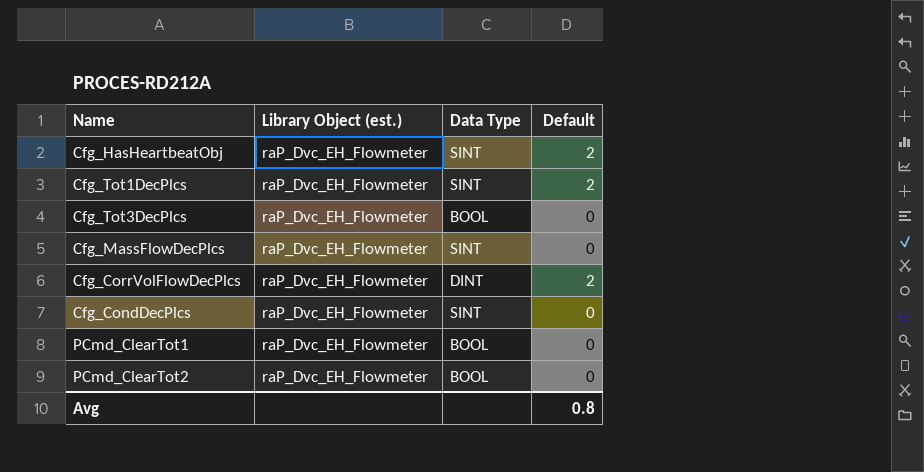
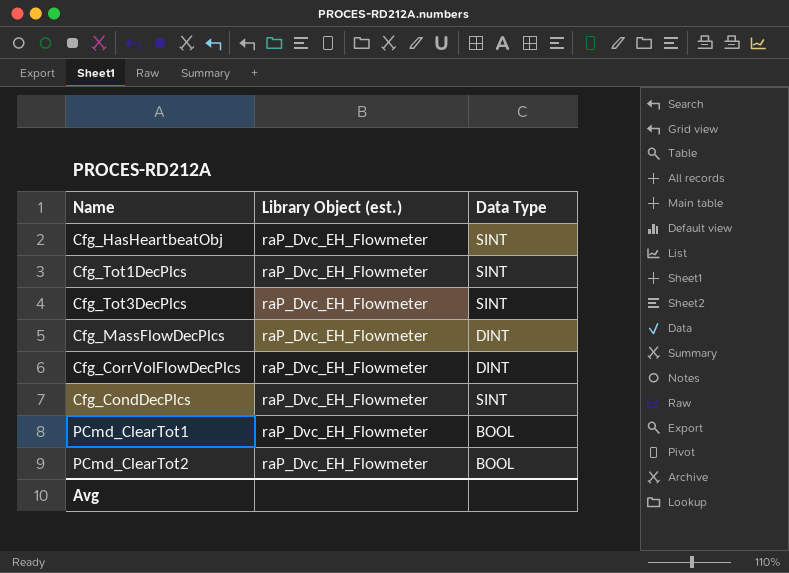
column Default | position: 4 -> none
Cfg_Tot3DecPlcs | Data Type: BOOL -> SINT
Cfg_MassFlowDecPlcs | Data Type: SINT -> DINT

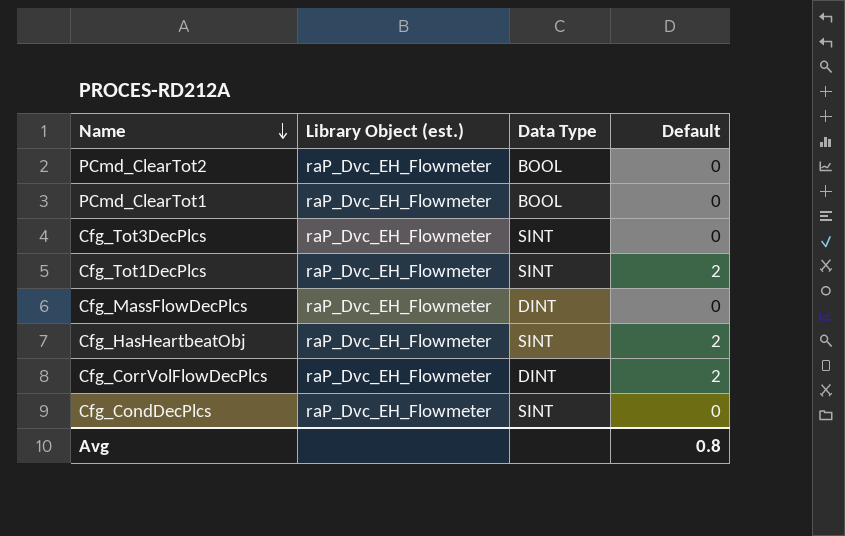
row order: none -> Name descending
column Default | position: none -> 4

